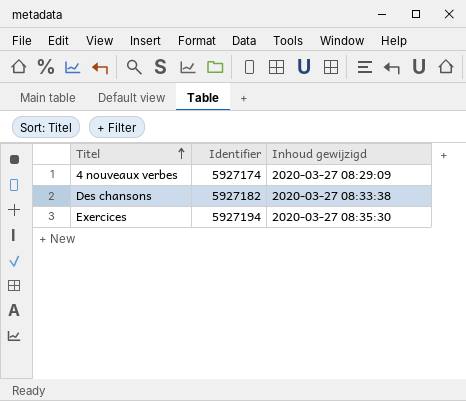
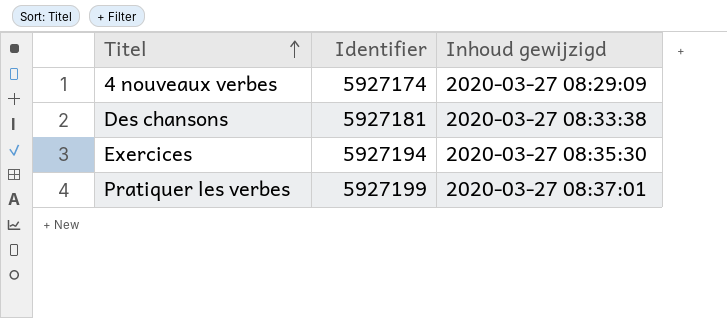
Des chansons | Identifier: 5927182 -> 5927181
row Pratiquer les verbes: none -> 5927199 | 2020-03-27 08:37:01

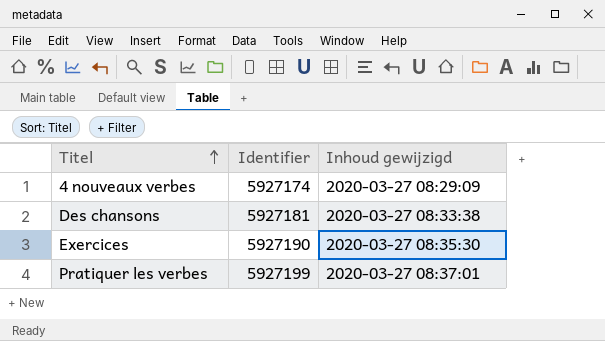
Exercices | Identifier: 5927194 -> 5927190

